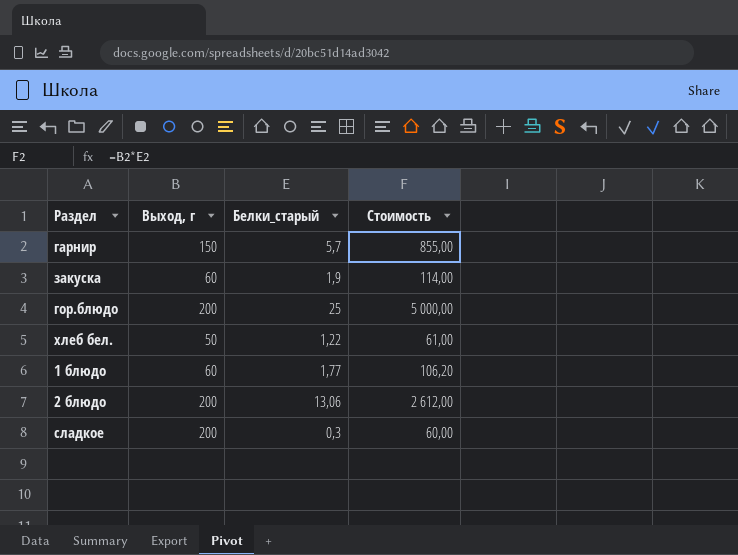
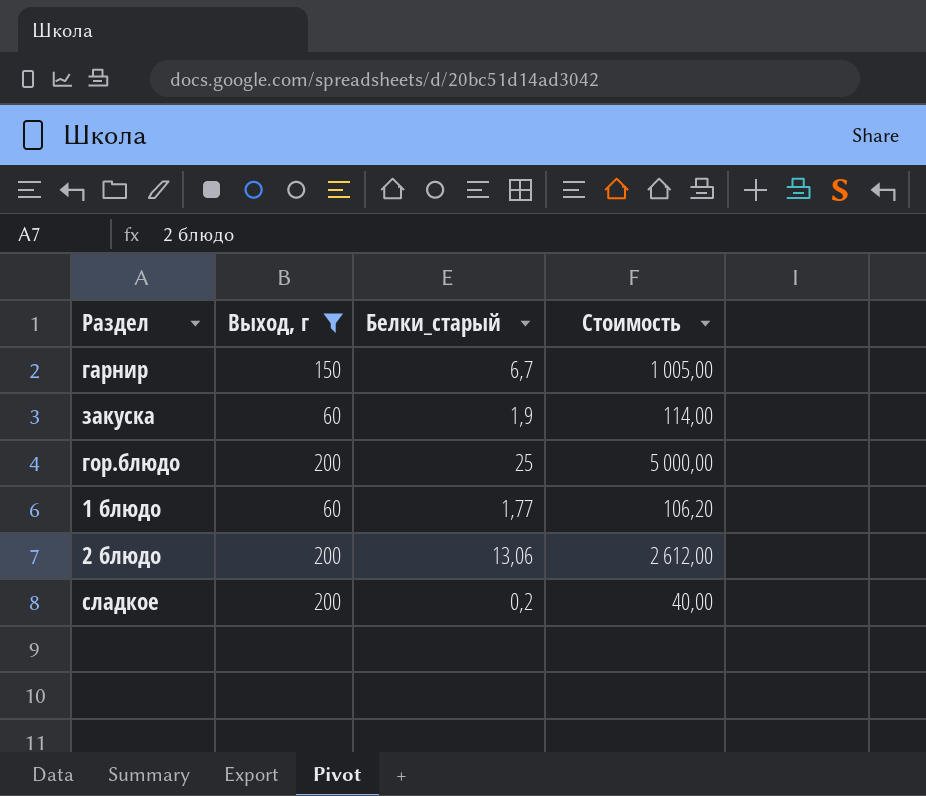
filter: none -> Выход, г != 50
гарнир | Белки_старый: 5,7 -> 6,7
гарнир | Стоимость: 855,00 -> 1 005,00
сладкое | Белки_старый: 0,3 -> 0,2
сладкое | Стоимость: 60,00 -> 40,00

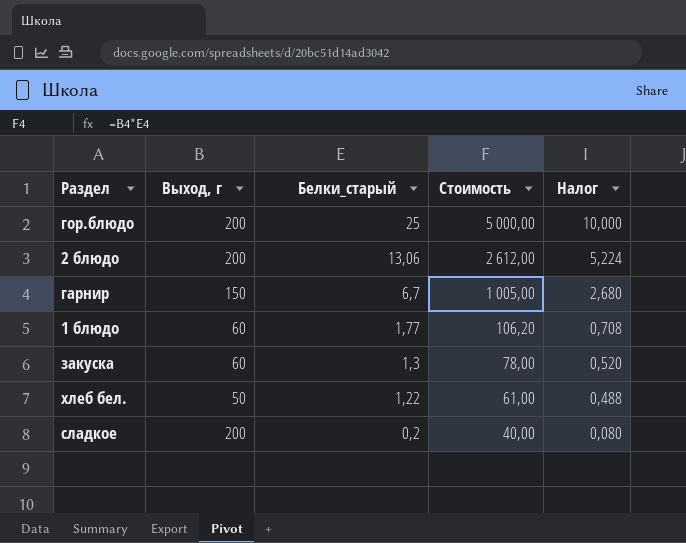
filter: Выход, г != 50 -> none
row order: none -> Белки_старый descending
column Налог | formula: none -> [Белки_старый] * 0,4
закуска | Белки_старый: 1,9 -> 1,3
закуска | Стоимость: 114,00 -> 78,00

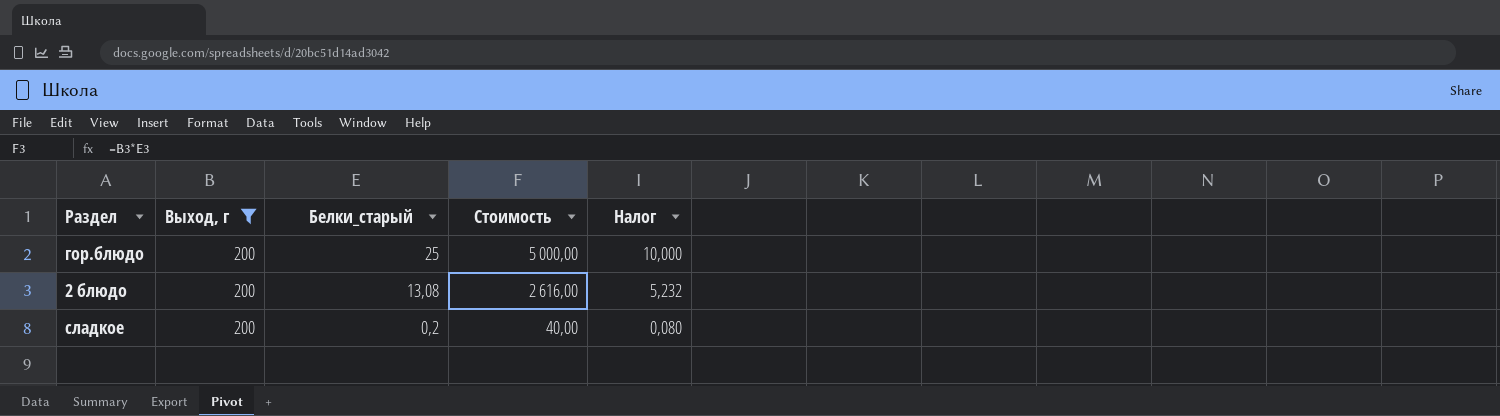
filter: none -> Выход, г = 200
2 блюдо | Белки_старый: 13,06 -> 13,08
2 блюдо | Стоимость: 2 612,00 -> 2 616,00
2 блюдо | Налог: 5,224 -> 5,232

